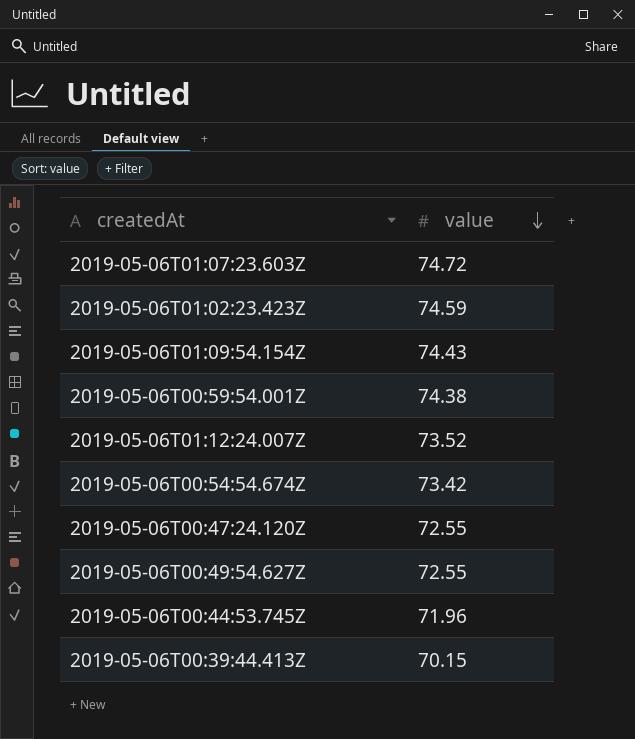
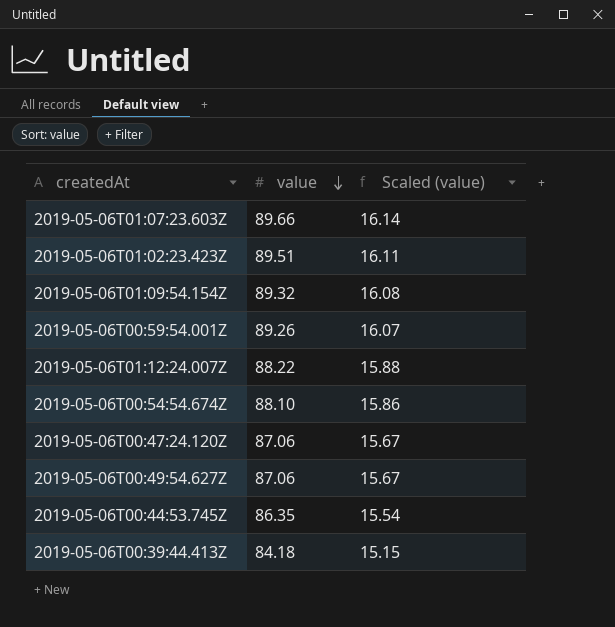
column Scaled (value) | formula: none -> [value] * 0.18
2019-05-06T01:07:23.603Z | value: 74.72 -> 89.66
2019-05-06T01:02:23.423Z | value: 74.59 -> 89.51
2019-05-06T01:09:54.154Z | value: 74.43 -> 89.32
2019-05-06T00:59:54.001Z | value: 74.38 -> 89.26
2019-05-06T01:12:24.007Z | value: 73.52 -> 88.22
2019-05-06T00:54:54.674Z | value: 73.42 -> 88.10
2019-05-06T00:47:24.120Z | value: 72.55 -> 87.06
2019-05-06T00:49:54.627Z | value: 72.55 -> 87.06
2019-05-06T00:44:53.745Z | value: 71.96 -> 86.35
2019-05-06T00:39:44.413Z | value: 70.15 -> 84.18

